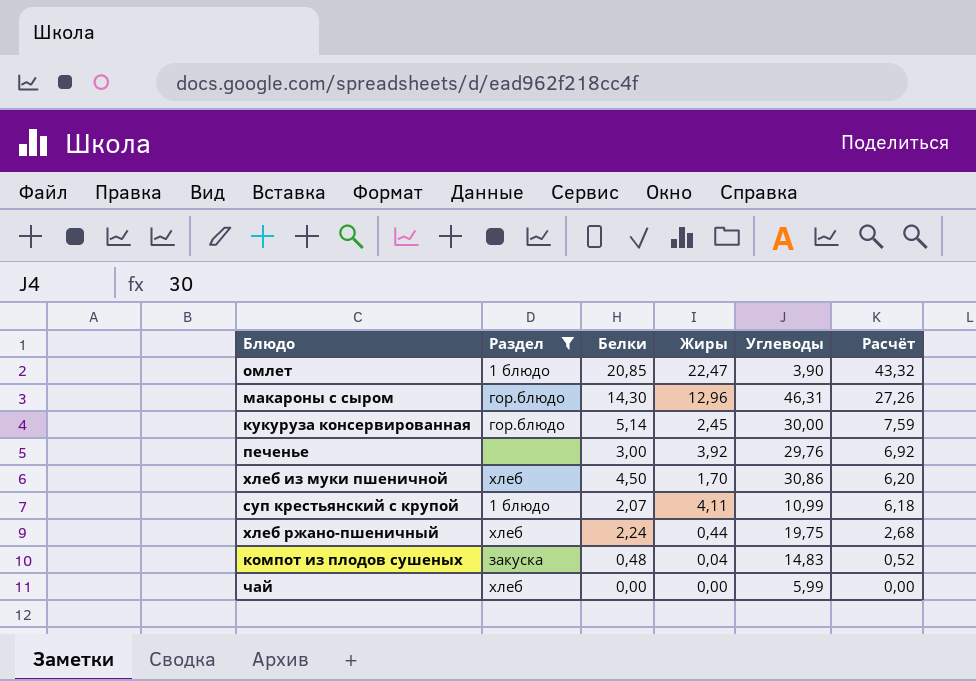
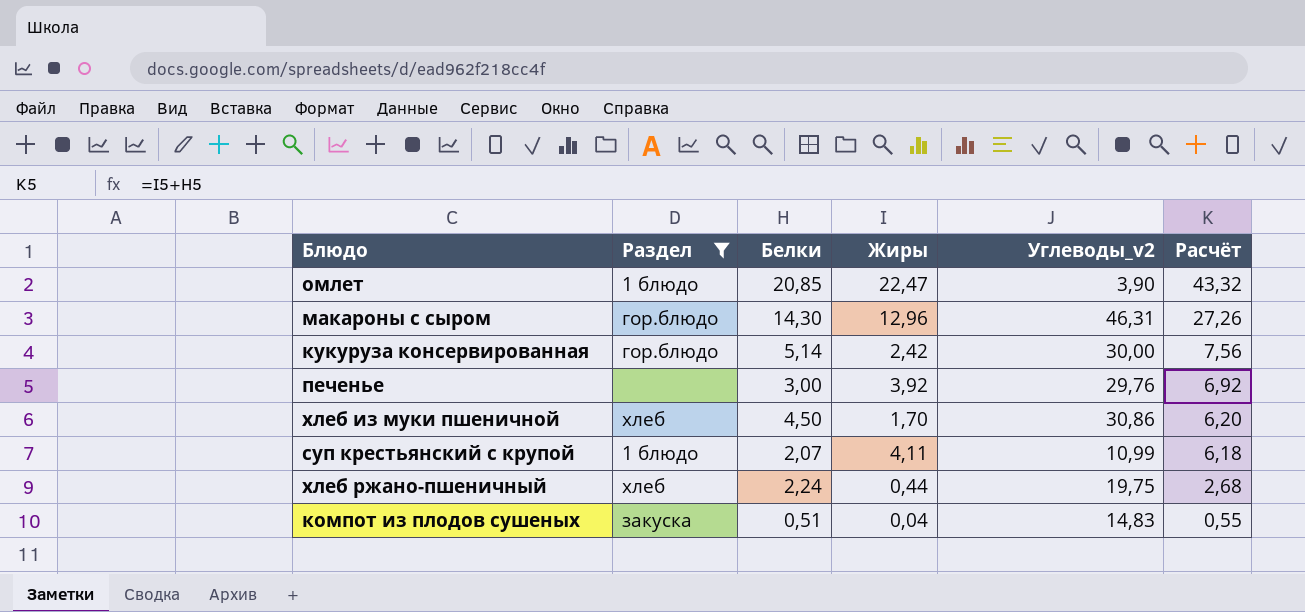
column name: Углеводы -> Углеводы_v2
row чай: хлеб | 0,00 | 0,00 | 5,99 | 0,00 -> none
кукуруза консервированная | Жиры: 2,45 -> 2,42
кукуруза консервированная | Расчёт: 7,59 -> 7,56
компот из плодов сушеных | Белки: 0,48 -> 0,51
компот из плодов сушеных | Расчёт: 0,52 -> 0,55

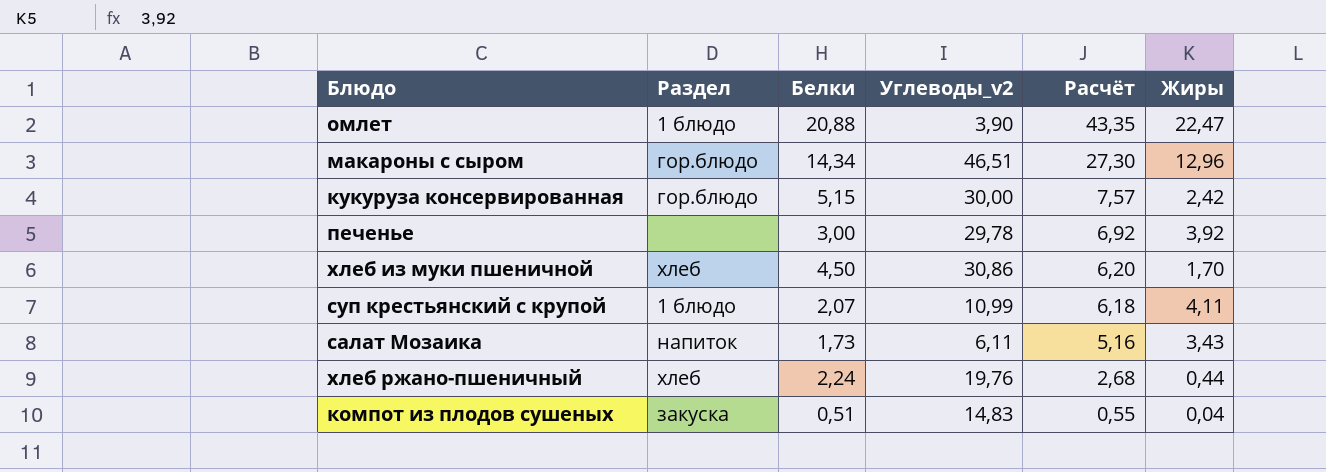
filter: Раздел != напиток -> none
column Жиры | position: 4 -> 6
омлет | Белки: 20,85 -> 20,88
омлет | Расчёт: 43,32 -> 43,35
макароны с сыром | Белки: 14,30 -> 14,34
макароны с сыром | Углеводы_v2: 46,31 -> 46,51
макароны с сыром | Расчёт: 27,26 -> 27,30
кукуруза консервированная | Белки: 5,14 -> 5,15
кукуруза консервированная | Расчёт: 7,56 -> 7,57
печенье | Углеводы_v2: 29,76 -> 29,78
хлеб ржано-пшеничный | Углеводы_v2: 19,75 -> 19,76

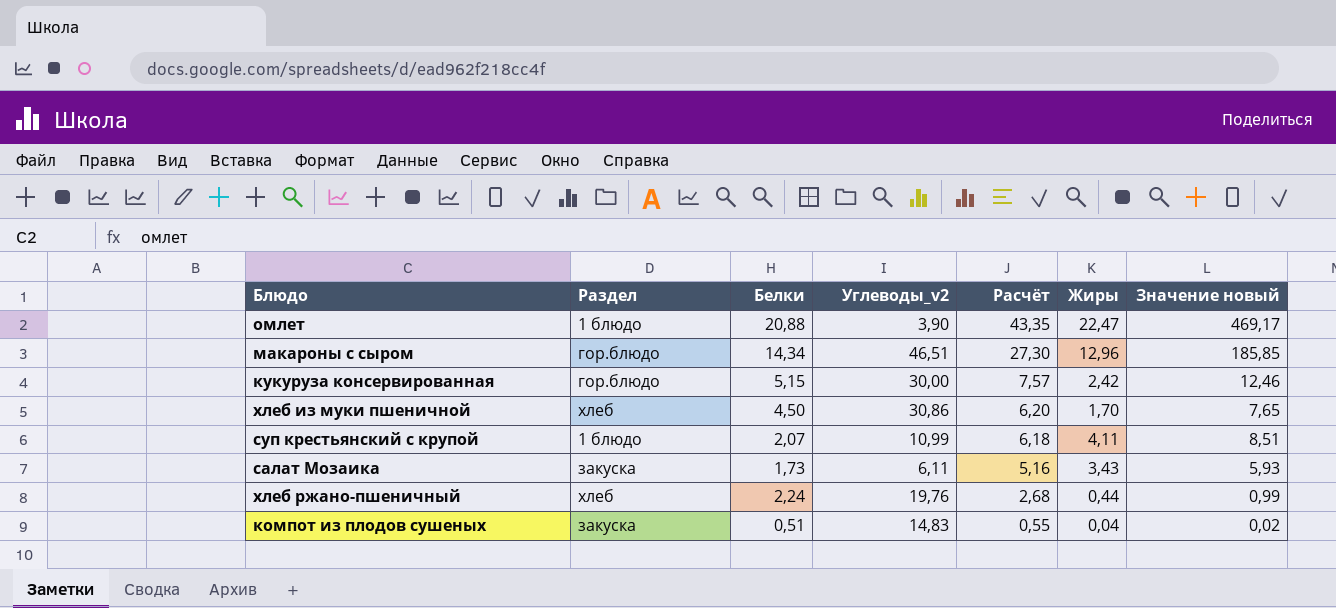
column Значение новый | formula: none -> [Белки] * [Жиры]
row печенье: none | 3,00 | 29,78 | 6,92 | 3,92 -> none
салат Мозаика | Раздел: напиток -> закуска

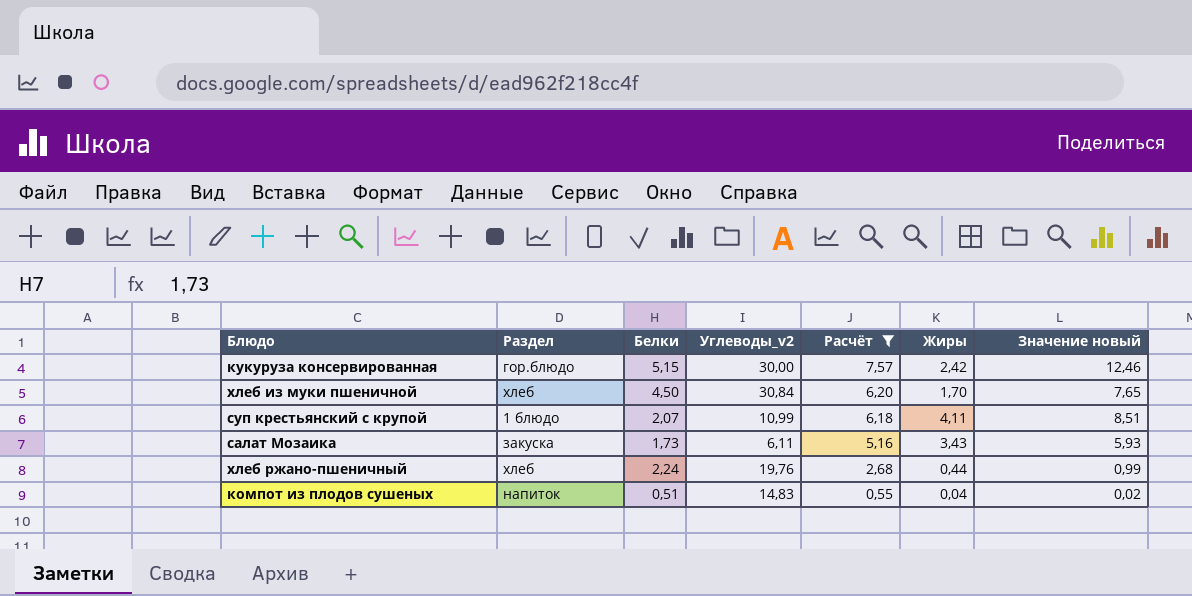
filter: none -> Расчёт <= 7,57
хлеб из муки пшеничной | Углеводы_v2: 30,86 -> 30,84
компот из плодов сушеных | Раздел: закуска -> напиток

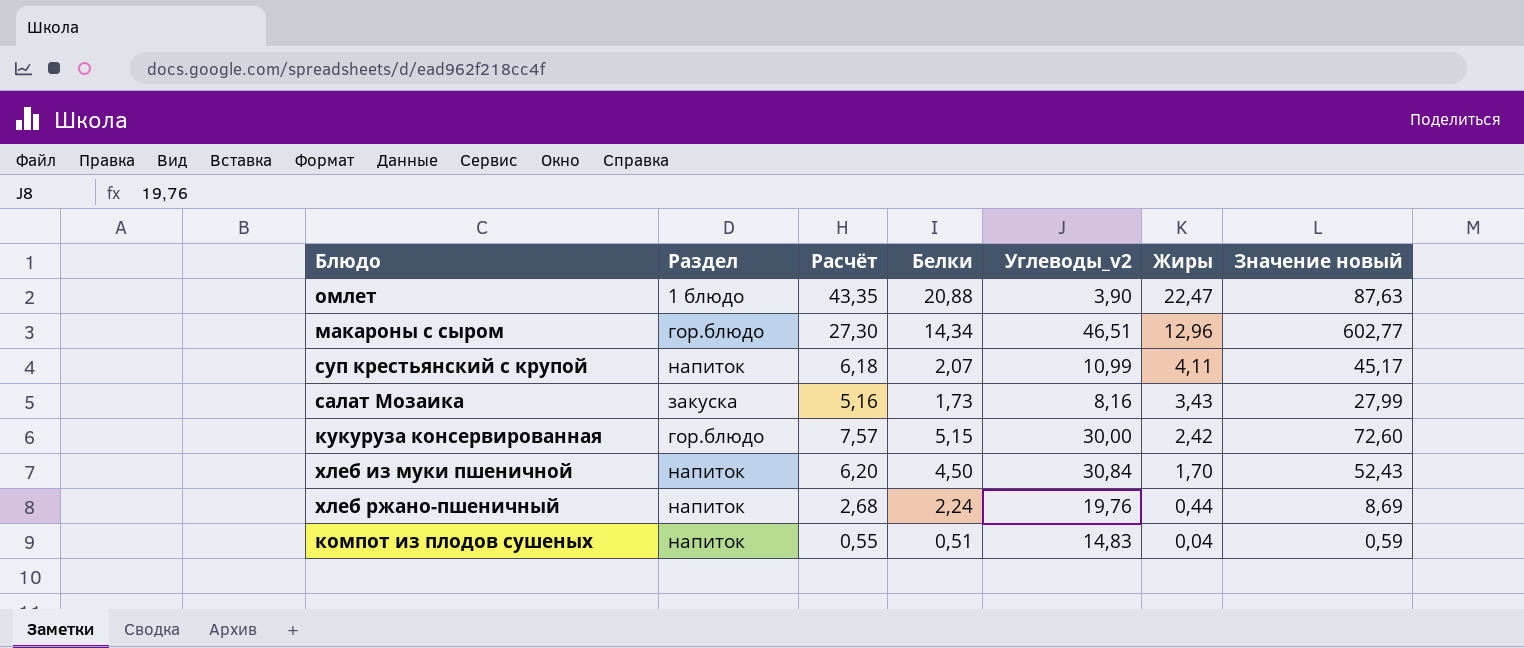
filter: Расчёт <= 7,57 -> none
row order: Расчёт descending -> Жиры descending
column Расчёт | position: 5 -> 3
column Значение новый | formula: [Белки] * [Жиры] -> [Углеводы_v2] * [Жиры]
суп крестьянский с крупой | Раздел: 1 блюдо -> напиток
салат Мозаика | Углеводы_v2: 6,11 -> 8,16
хлеб из муки пшеничной | Раздел: хлеб -> напиток
хлеб ржано-пшеничный | Раздел: хлеб -> напиток

